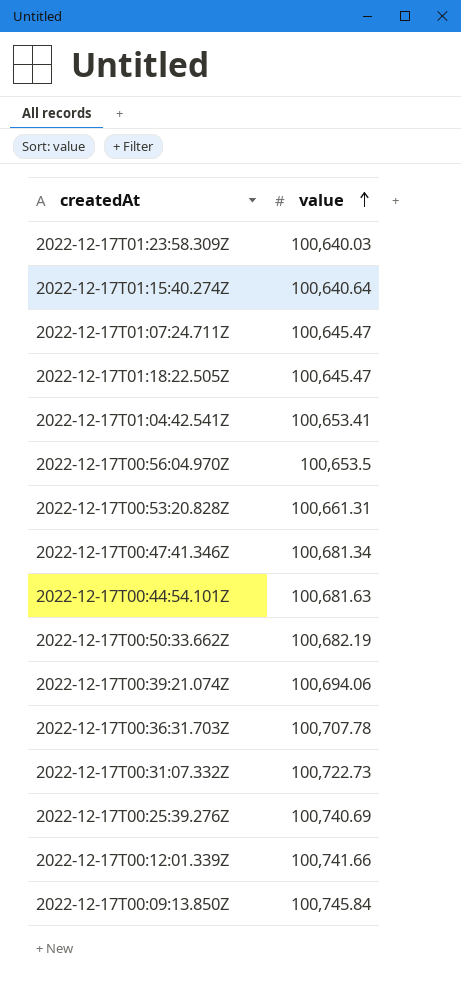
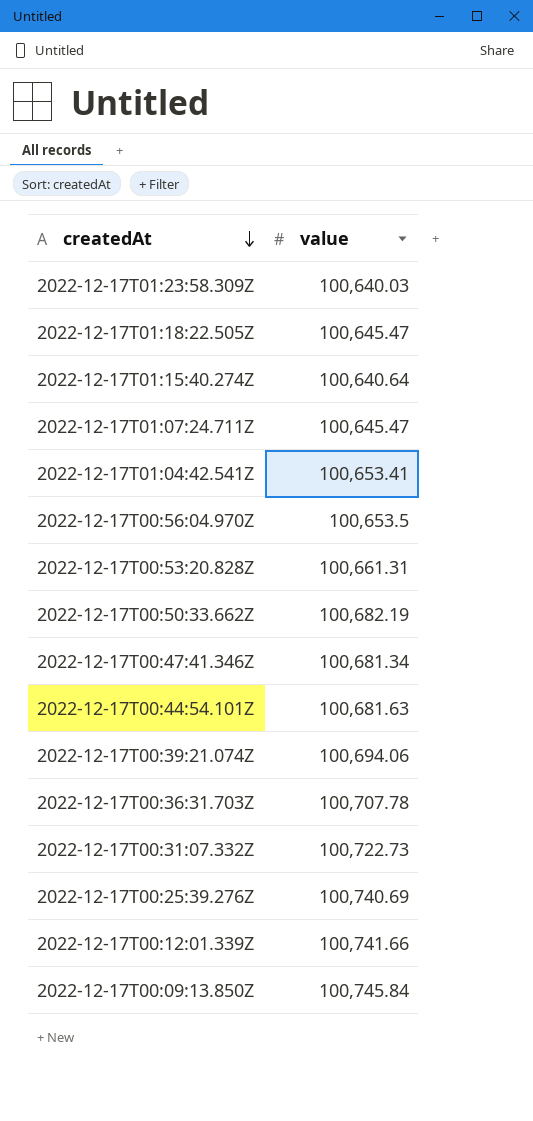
row order: value ascending -> createdAt descending

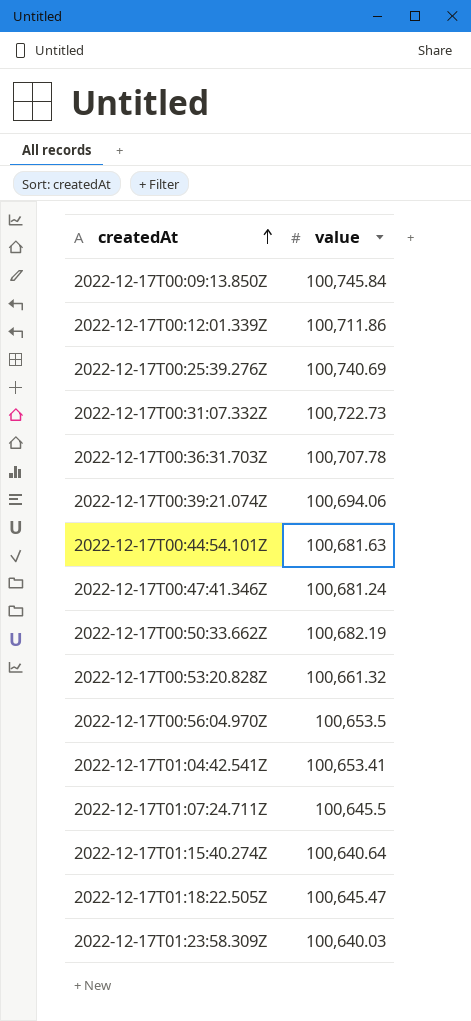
row order: createdAt descending -> createdAt ascending
2022-12-17T00:12:01.339Z | value: 100,741.66 -> 100,711.86
2022-12-17T00:47:41.346Z | value: 100,681.34 -> 100,681.24
2022-12-17T00:53:20.828Z | value: 100,661.31 -> 100,661.32
2022-12-17T01:07:24.711Z | value: 100,645.47 -> 100,645.5

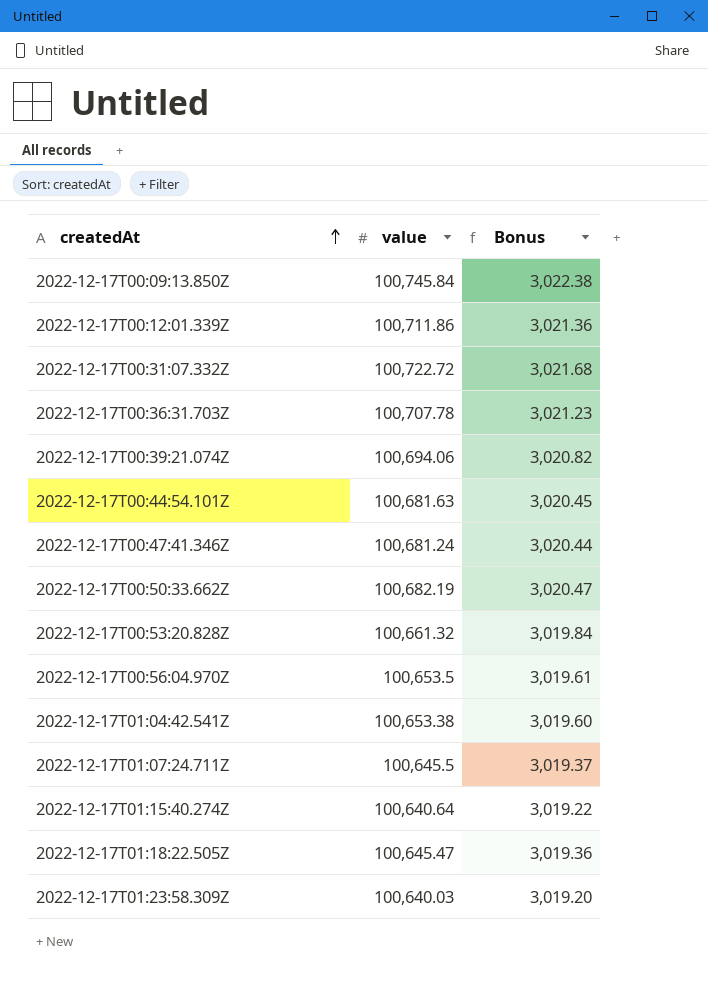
column Bonus | formula: none -> [value] * 0.03
row 2022-12-17T00:25:39.276Z: 100,740.69 -> none
2022-12-17T00:31:07.332Z | value: 100,722.73 -> 100,722.72
2022-12-17T01:04:42.541Z | value: 100,653.41 -> 100,653.38

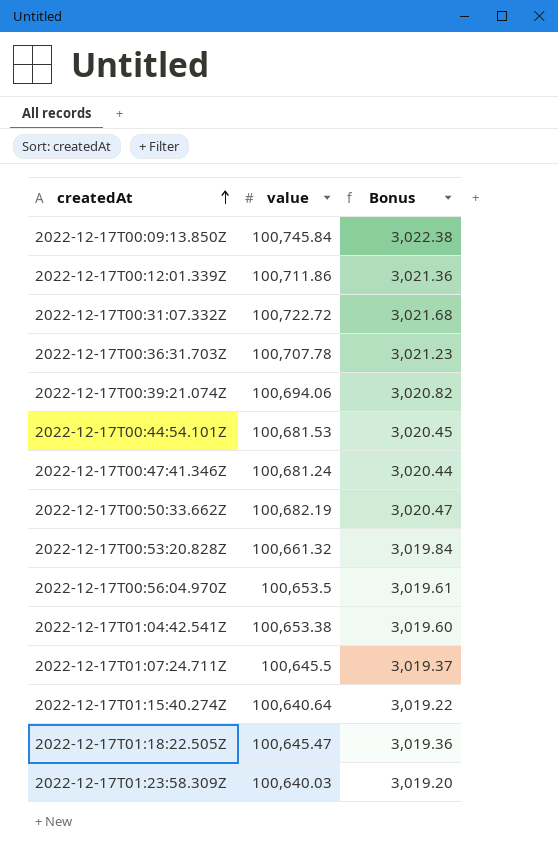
2022-12-17T00:44:54.101Z | value: 100,681.63 -> 100,681.53

